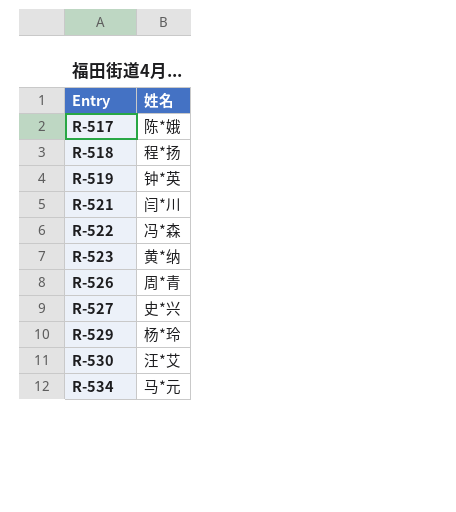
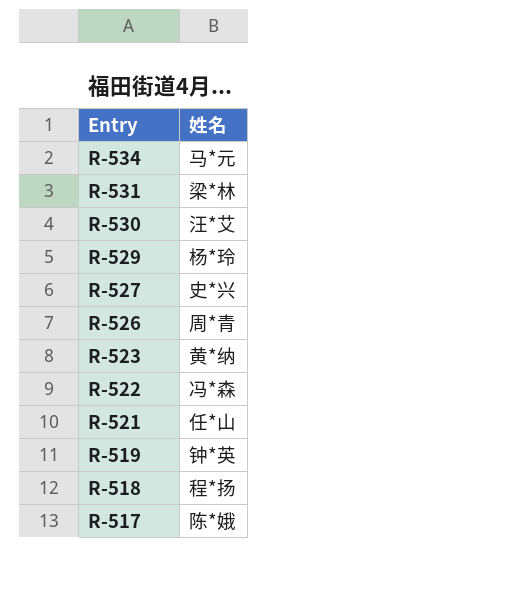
row order: Entry ascending -> Entry descending
row R-531: none -> 梁*林
R-521 | 姓名: 闫*川 -> 任*山

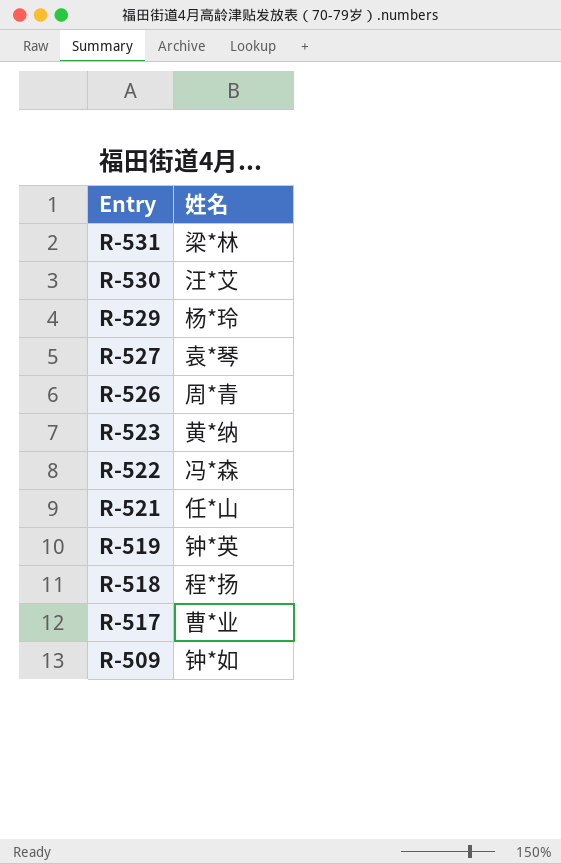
row R-534: 马*元 -> none
R-527 | 姓名: 史*兴 -> 袁*琴
R-517 | 姓名: 陈*娥 -> 曹*业
row R-509: none -> 钟*如

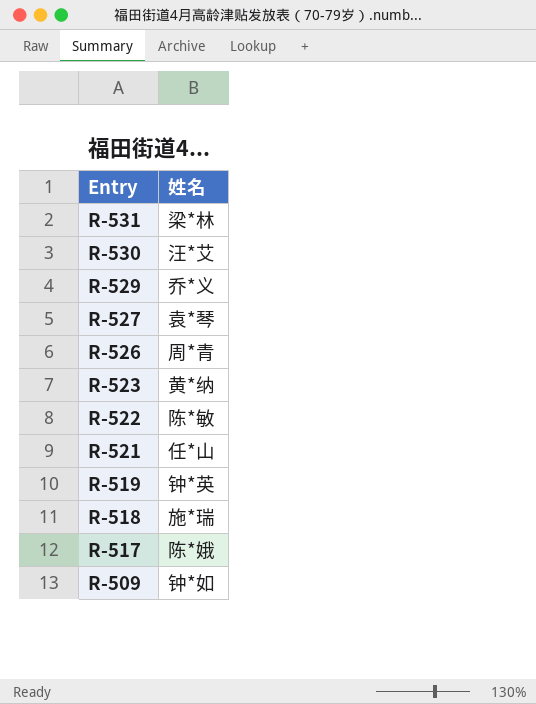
R-529 | 姓名: 杨*玲 -> 乔*义
R-522 | 姓名: 冯*森 -> 陈*敏
R-518 | 姓名: 程*扬 -> 施*瑞
R-517 | 姓名: 曹*业 -> 陈*娥

